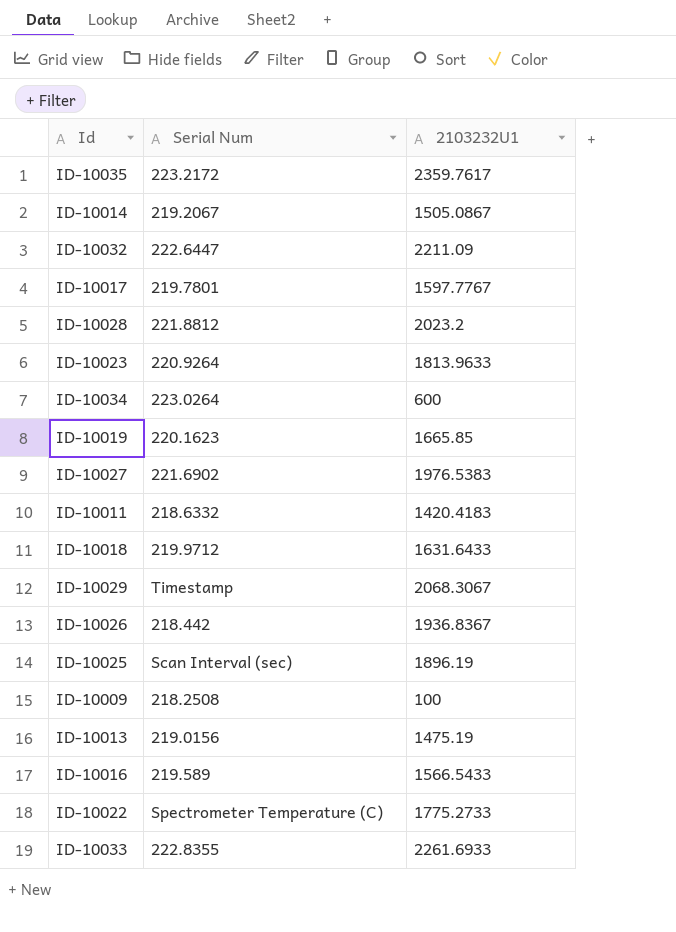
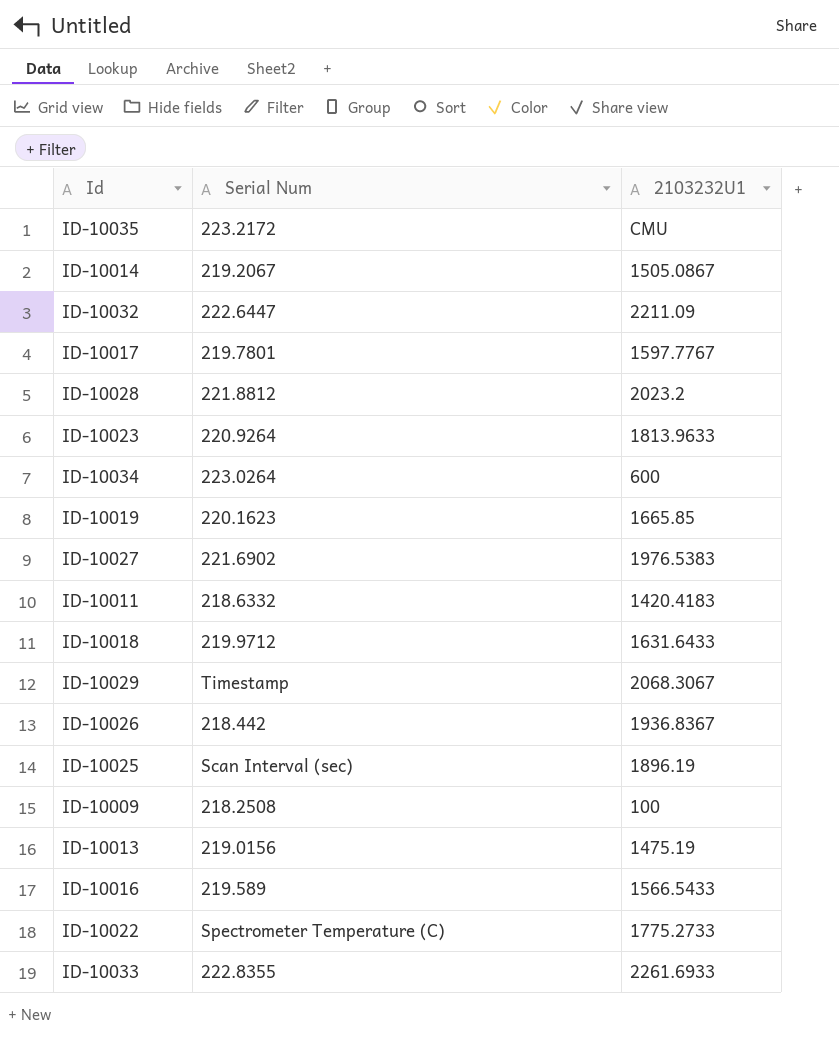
ID-10035 | 2103232U1: 2359.7617 -> CMU

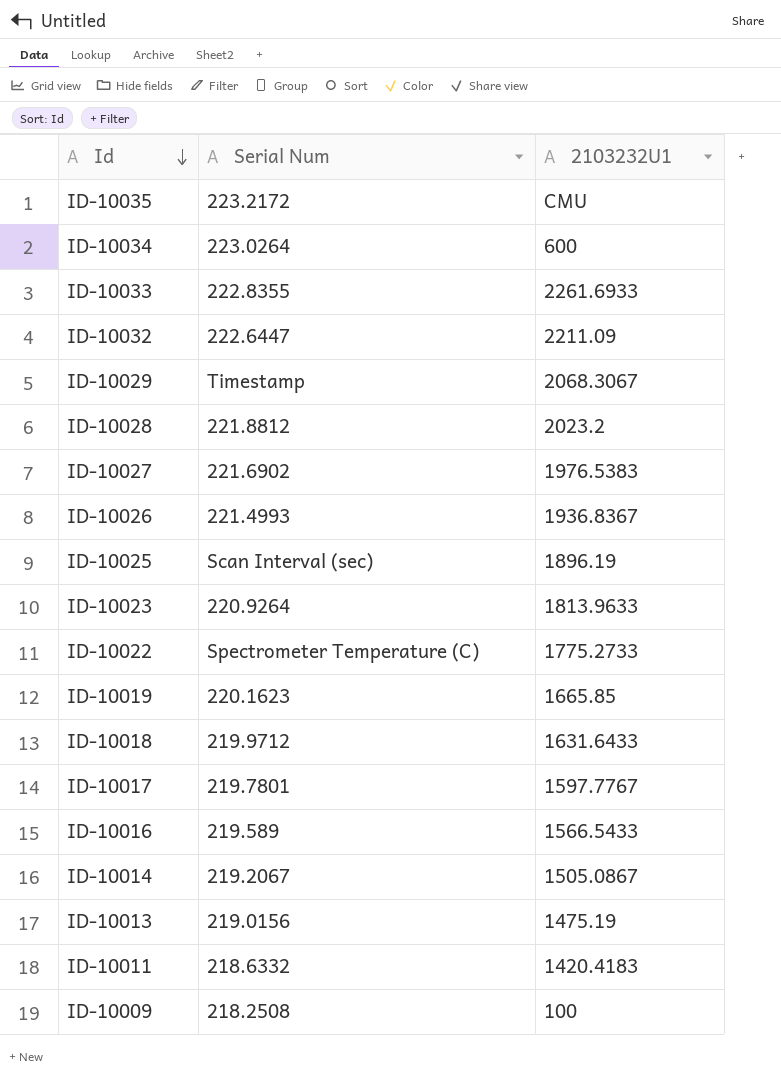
row order: none -> Id descending
ID-10026 | Serial Num: 218.442 -> 221.4993

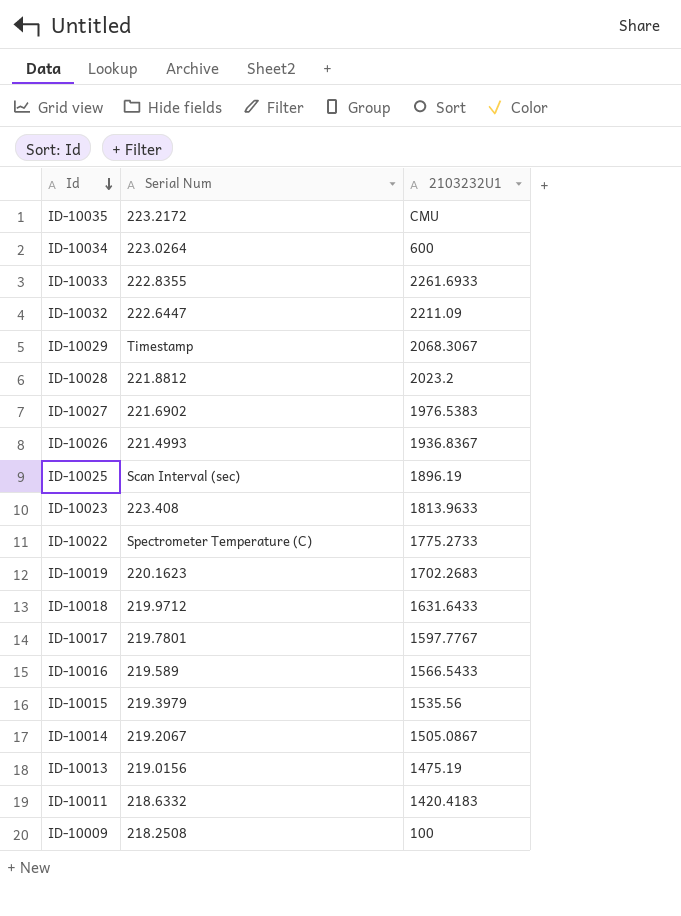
ID-10023 | Serial Num: 220.9264 -> 223.408
ID-10019 | 2103232U1: 1665.85 -> 1702.2683
row ID-10015: none -> 219.3979 | 1535.56

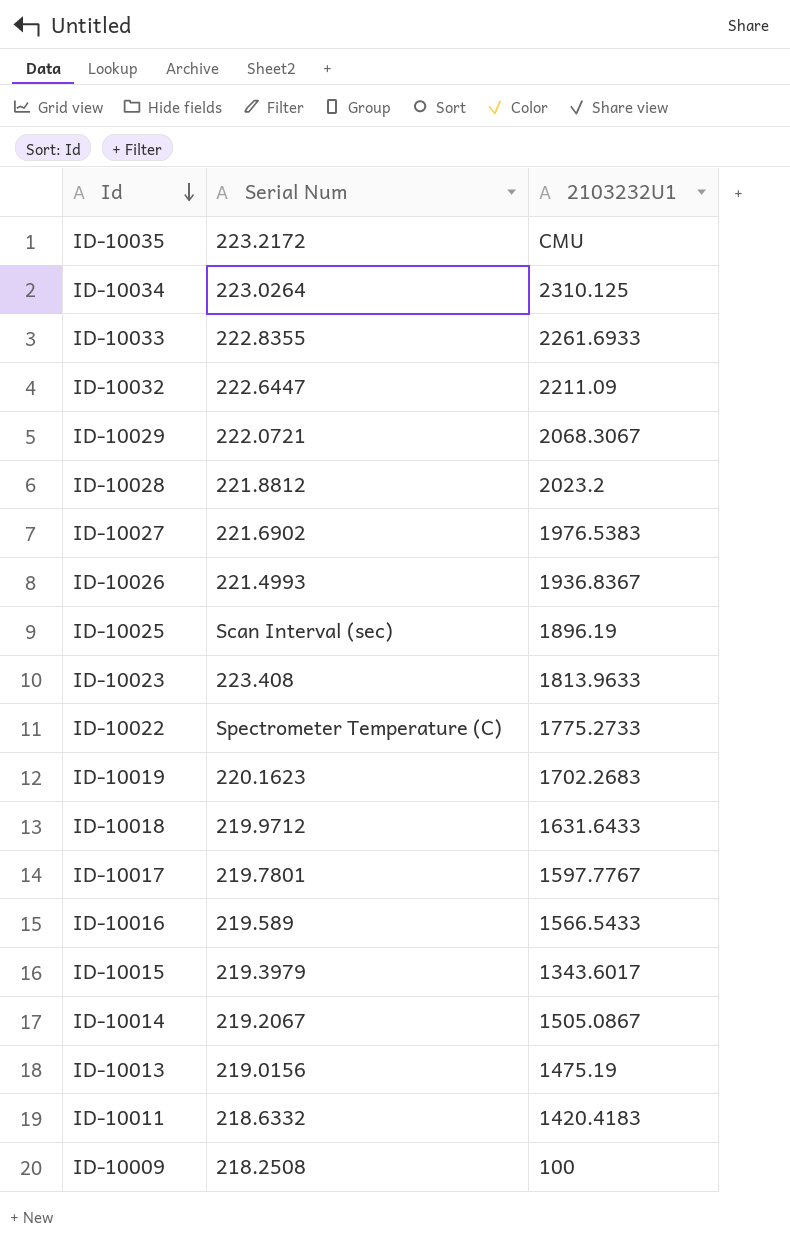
ID-10034 | 2103232U1: 600 -> 2310.125
ID-10029 | Serial Num: Timestamp -> 222.0721
ID-10015 | 2103232U1: 1535.56 -> 1343.6017

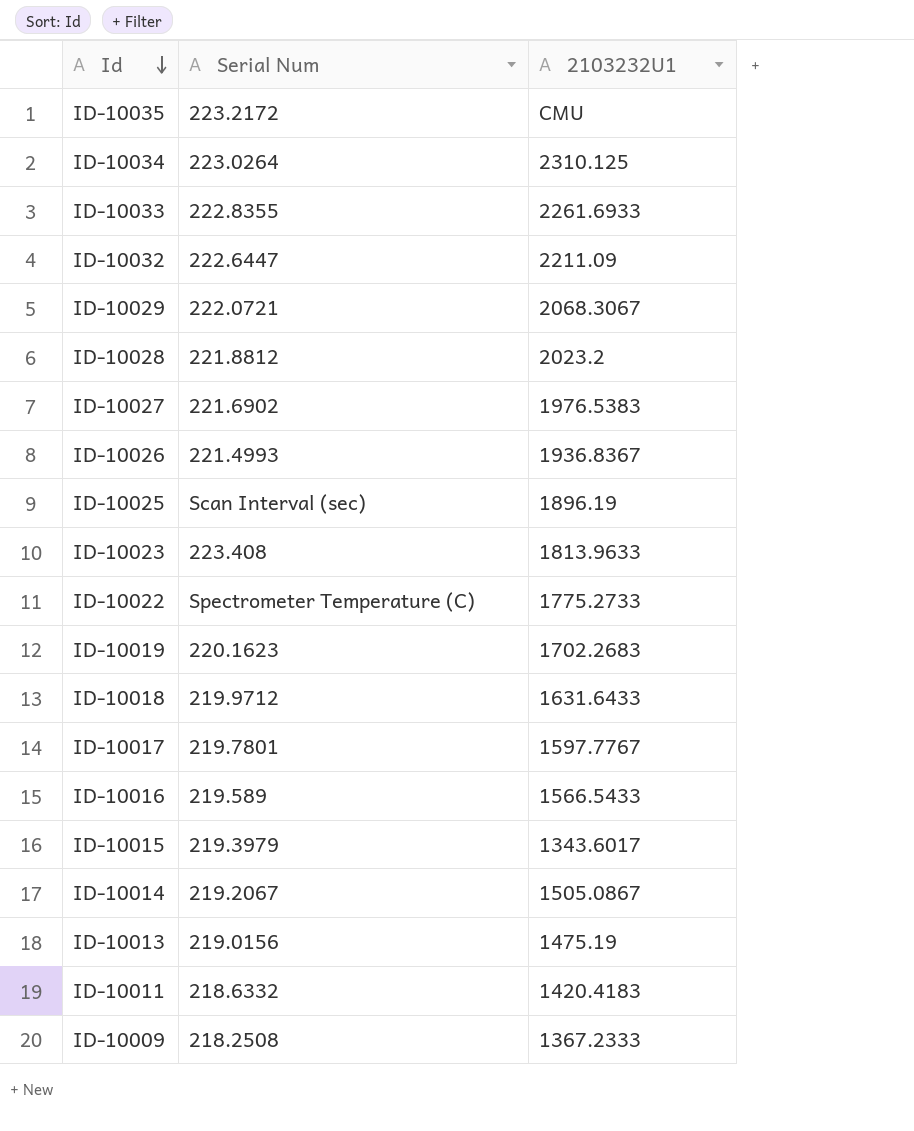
ID-10009 | 2103232U1: 100 -> 1367.2333

